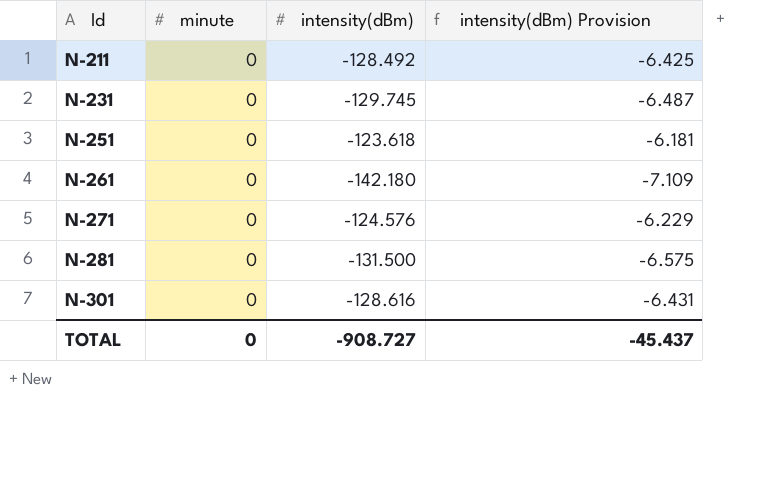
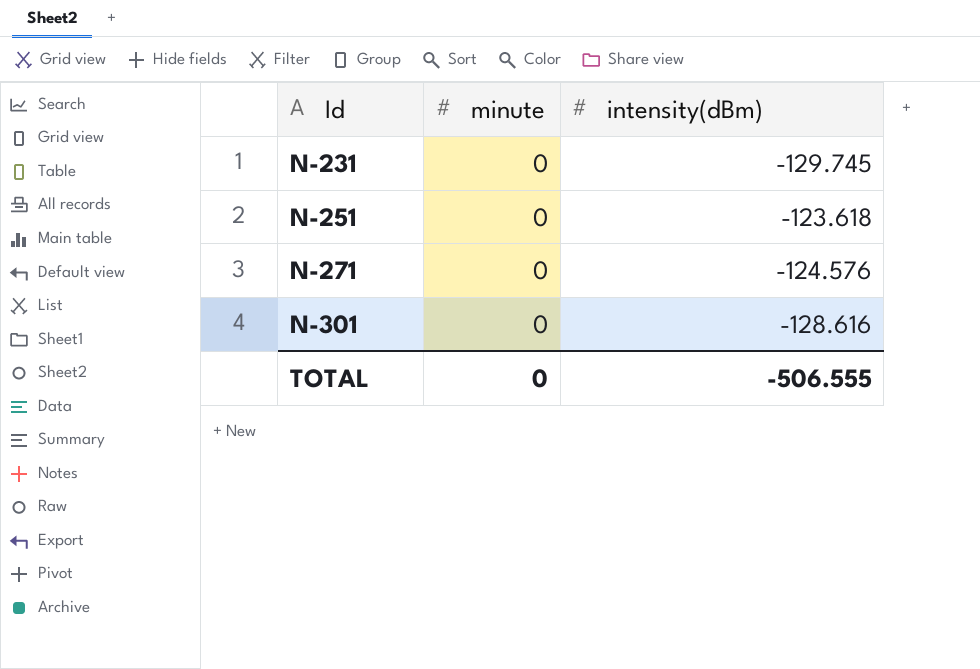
column intensity(dBm) Provision | formula: [intensity(dBm)] * 0.05 -> none
row N-211: 0 | -128.492 | -6.425 -> none
row N-261: 0 | -142.180 | -7.109 -> none
row N-281: 0 | -131.500 | -6.575 -> none
TOTAL | intensity(dBm): -908.727 -> -506.555

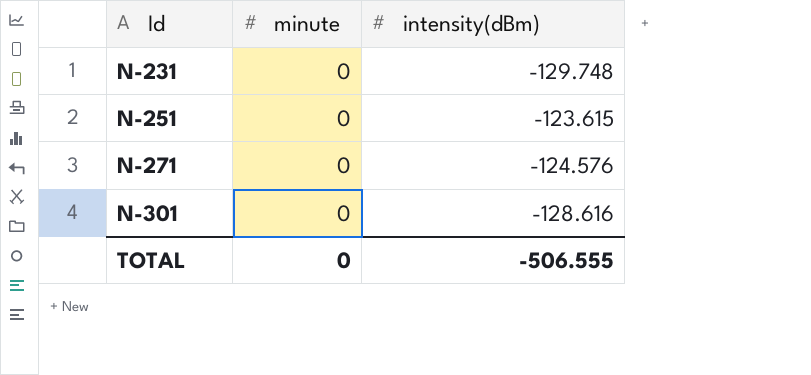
N-231 | intensity(dBm): -129.745 -> -129.748
N-251 | intensity(dBm): -123.618 -> -123.615

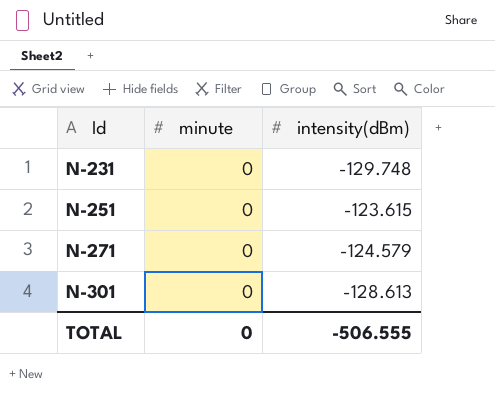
N-271 | intensity(dBm): -124.576 -> -124.579
N-301 | intensity(dBm): -128.616 -> -128.613

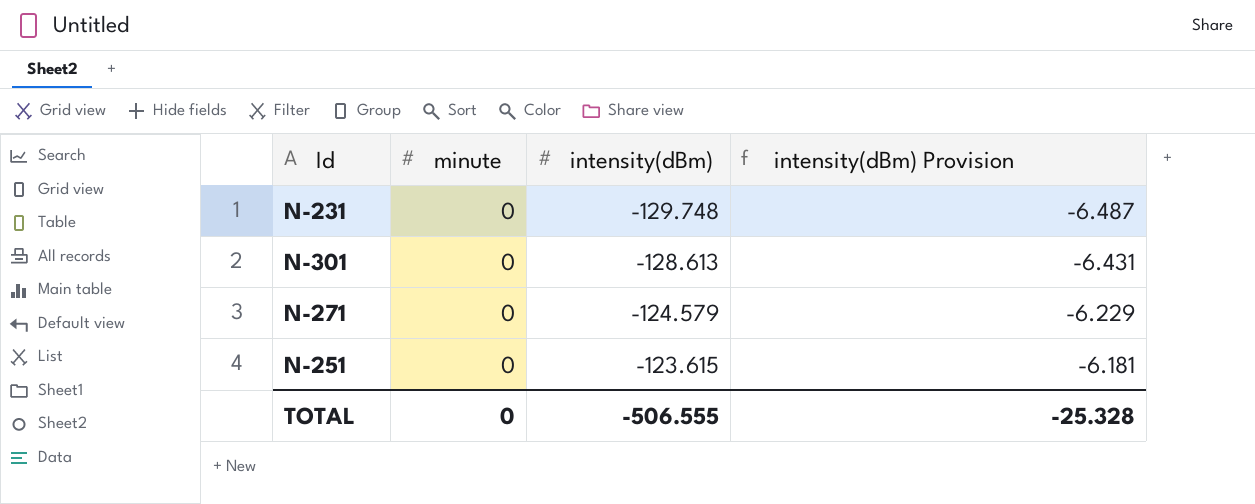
row order: Id ascending -> intensity(dBm) ascending
column intensity(dBm) Provision | formula: none -> [intensity(dBm)] * 0.05

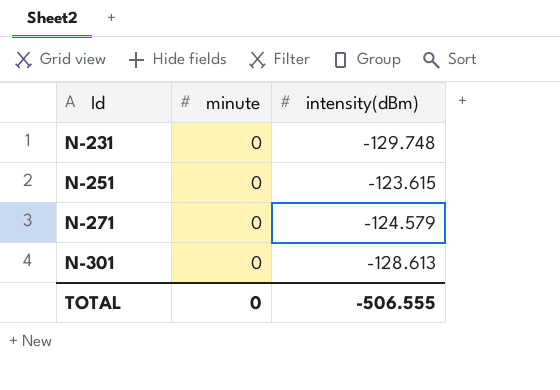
row order: intensity(dBm) ascending -> Id ascending
column intensity(dBm) Provision | formula: [intensity(dBm)] * 0.05 -> none

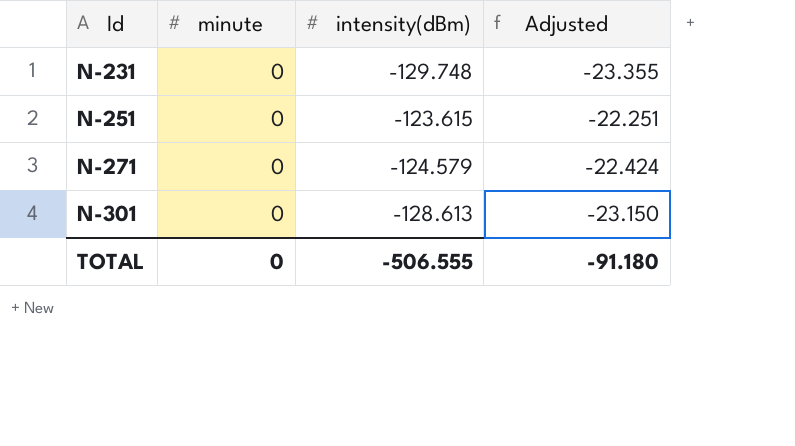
column Adjusted | formula: none -> [intensity(dBm)] * 0.18

